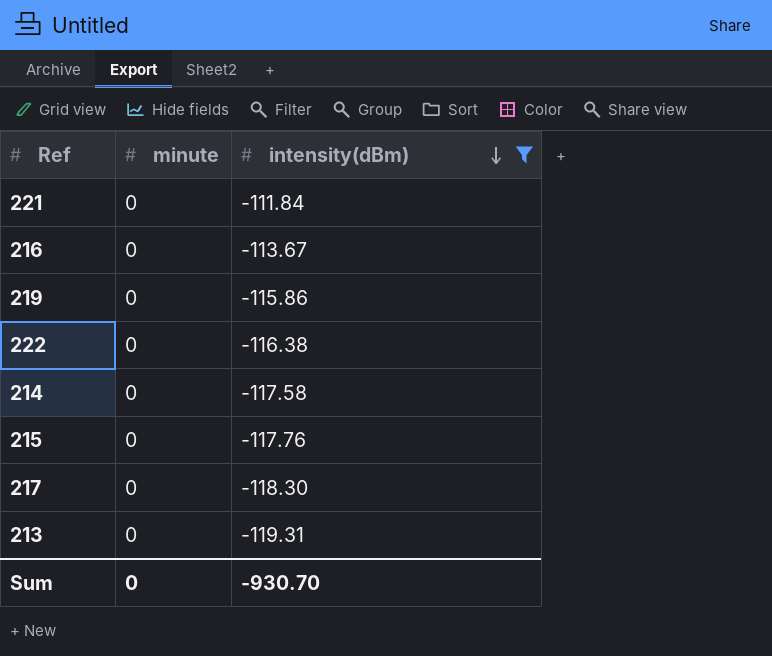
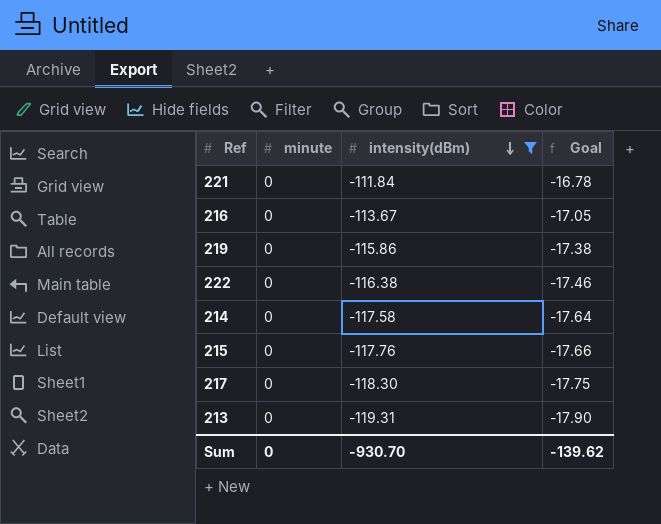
column Goal | formula: none -> [intensity(dBm)] * 0.15

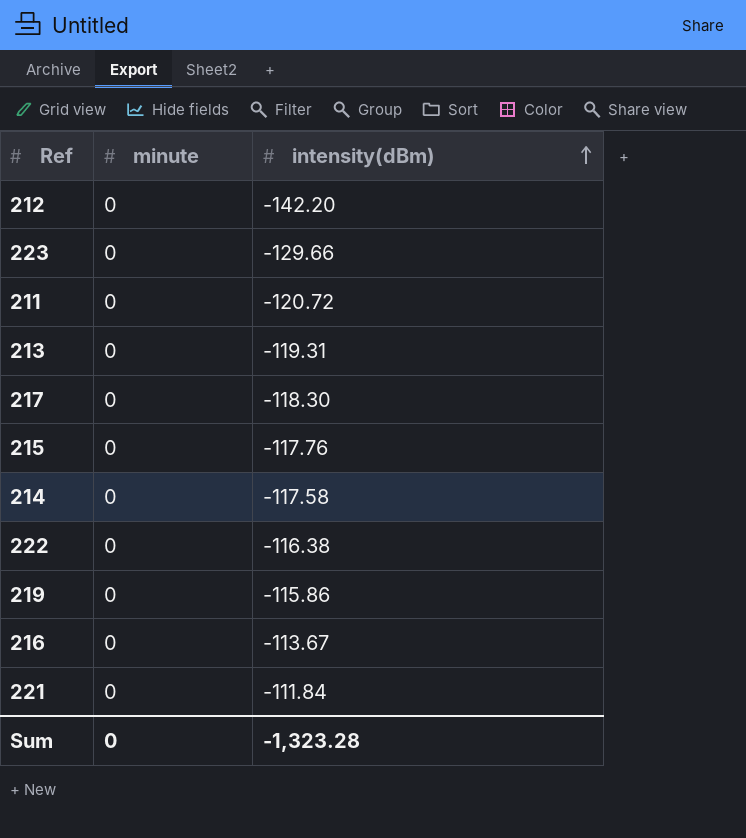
filter: intensity(dBm) >= -119.31 -> none
row order: intensity(dBm) descending -> intensity(dBm) ascending
column Goal | formula: [intensity(dBm)] * 0.15 -> none
Sum | intensity(dBm): -930.70 -> -1,323.28

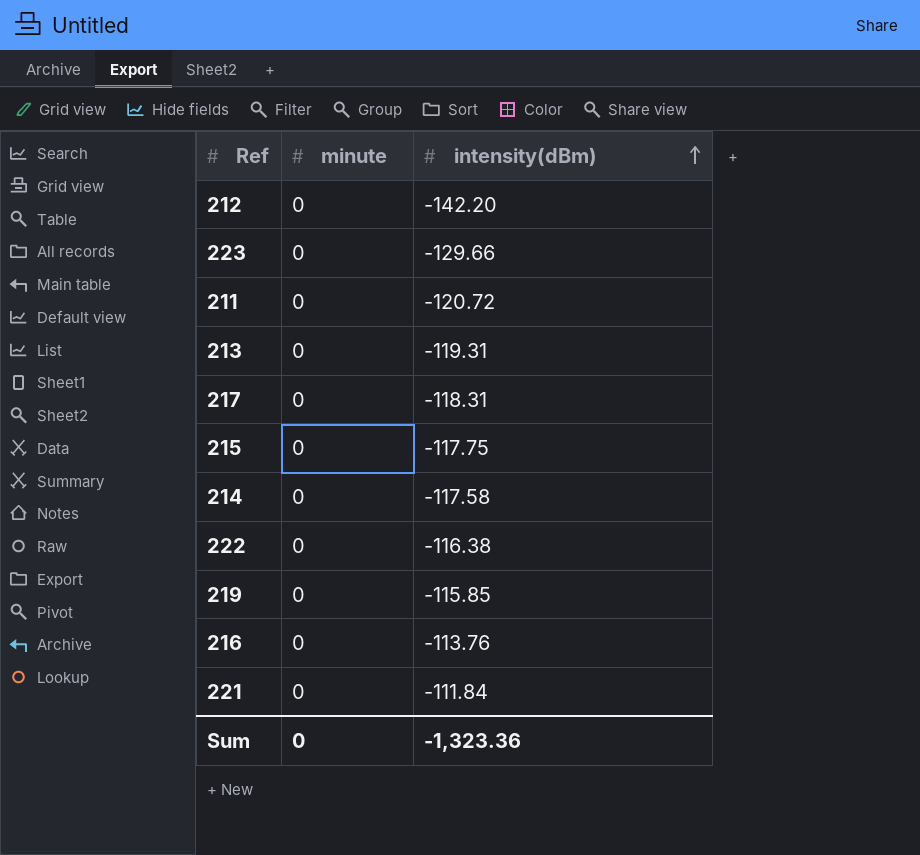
217 | intensity(dBm): -118.30 -> -118.31
215 | intensity(dBm): -117.76 -> -117.75
219 | intensity(dBm): -115.86 -> -115.85
216 | intensity(dBm): -113.67 -> -113.76
Sum | intensity(dBm): -1,323.28 -> -1,323.36

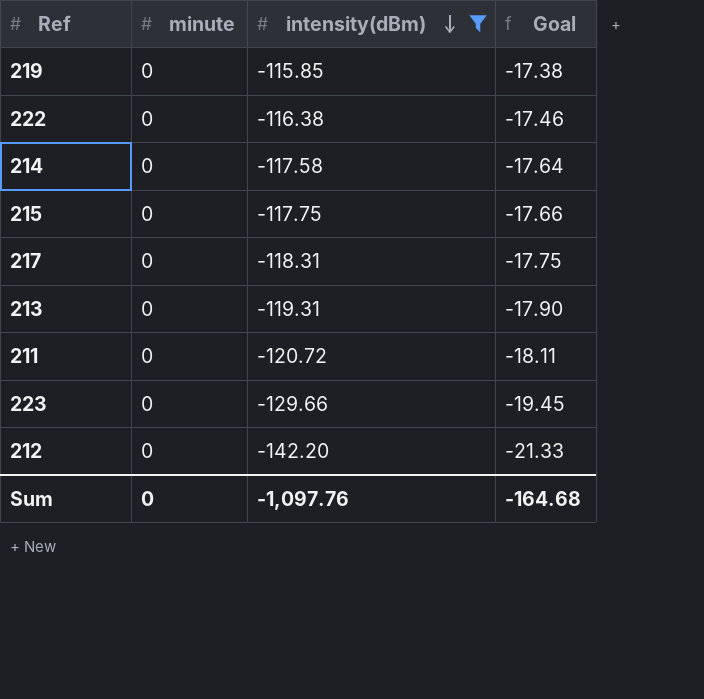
filter: none -> intensity(dBm) <= -115.85
row order: intensity(dBm) ascending -> intensity(dBm) descending
column Goal | formula: none -> [intensity(dBm)] * 0.15
Sum | intensity(dBm): -1,323.36 -> -1,097.76

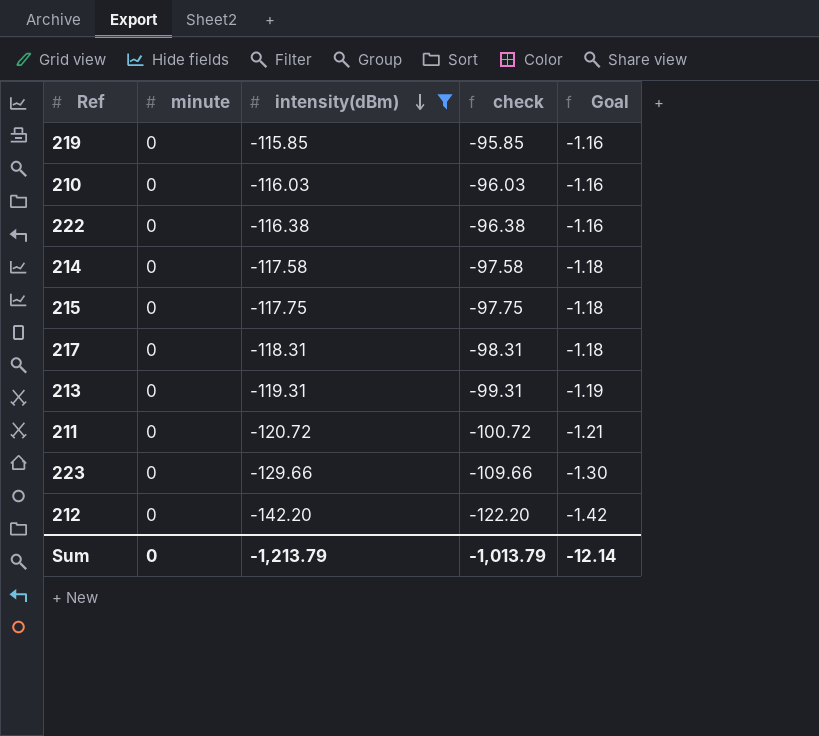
column check | formula: none -> [intensity(dBm)] + 20
column Goal | formula: [intensity(dBm)] * 0.15 -> [intensity(dBm)] * 0.01
row 210: none -> 0 | -116.03 | -96.03 | -1.16
Sum | intensity(dBm): -1,097.76 -> -1,213.79
Sum | Goal: -164.68 -> -12.14

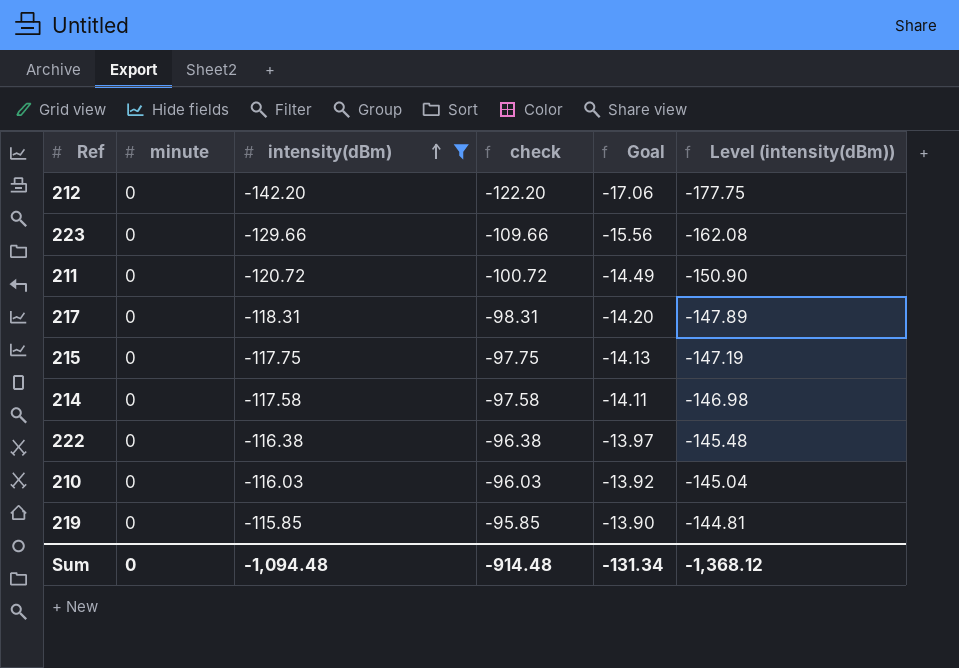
row order: intensity(dBm) descending -> intensity(dBm) ascending
column Goal | formula: [intensity(dBm)] * 0.01 -> [intensity(dBm)] * 0.12
column Level (intensity(dBm)) | formula: none -> [intensity(dBm)] * 1.25
row 213: 0 | -119.31 | -99.31 | -1.19 -> none
Sum | intensity(dBm): -1,213.79 -> -1,094.48
Sum | check: -1,013.79 -> -914.48
Sum | Goal: -12.14 -> -131.34

